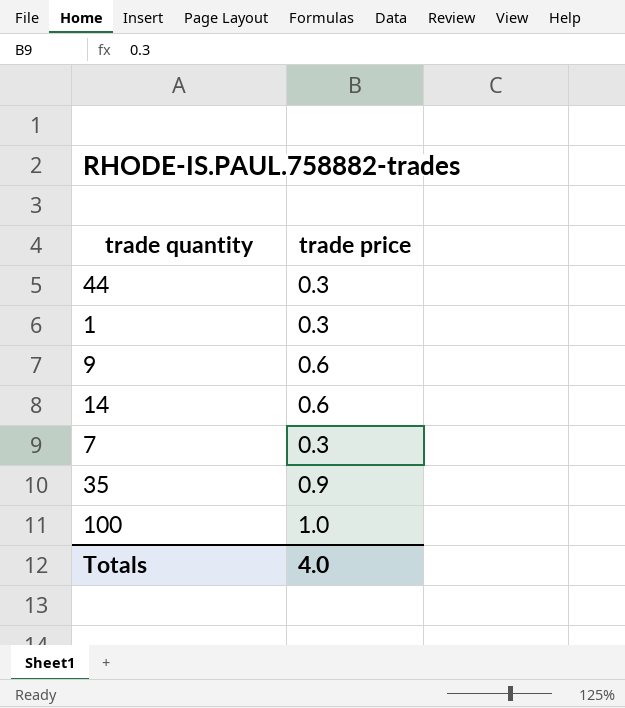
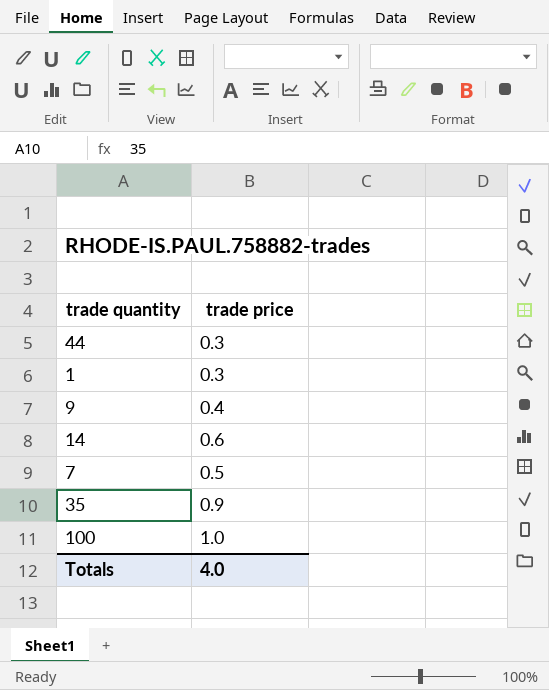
9 | trade price: 0.6 -> 0.4
7 | trade price: 0.3 -> 0.5

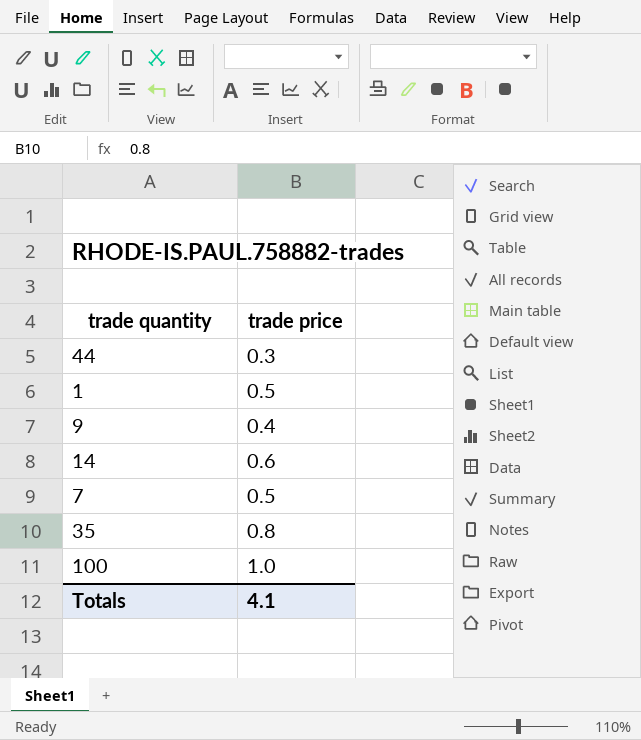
1 | trade price: 0.3 -> 0.5
35 | trade price: 0.9 -> 0.8
Totals | trade price: 4.0 -> 4.1

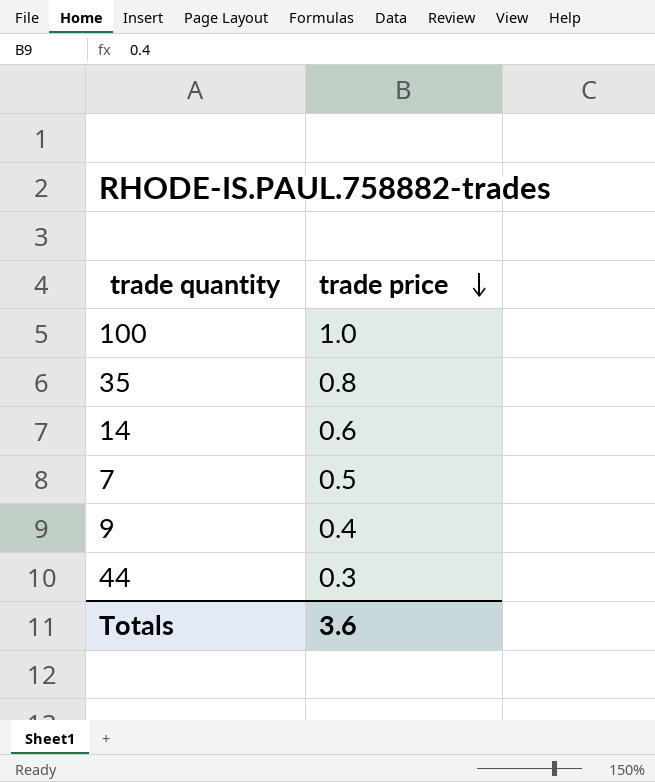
row order: none -> trade price descending
row 1: 0.5 -> none
Totals | trade price: 4.1 -> 3.6

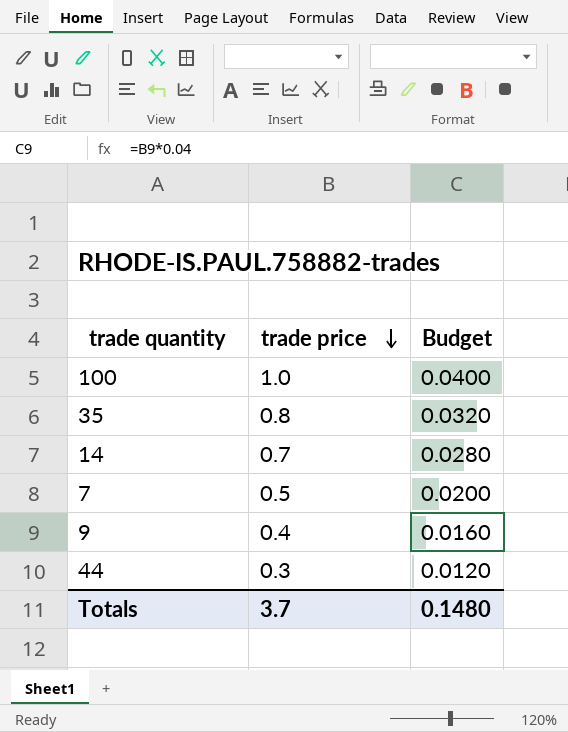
column Budget | formula: none -> [trade price] * 0.04
14 | trade price: 0.6 -> 0.7
Totals | trade price: 3.6 -> 3.7

